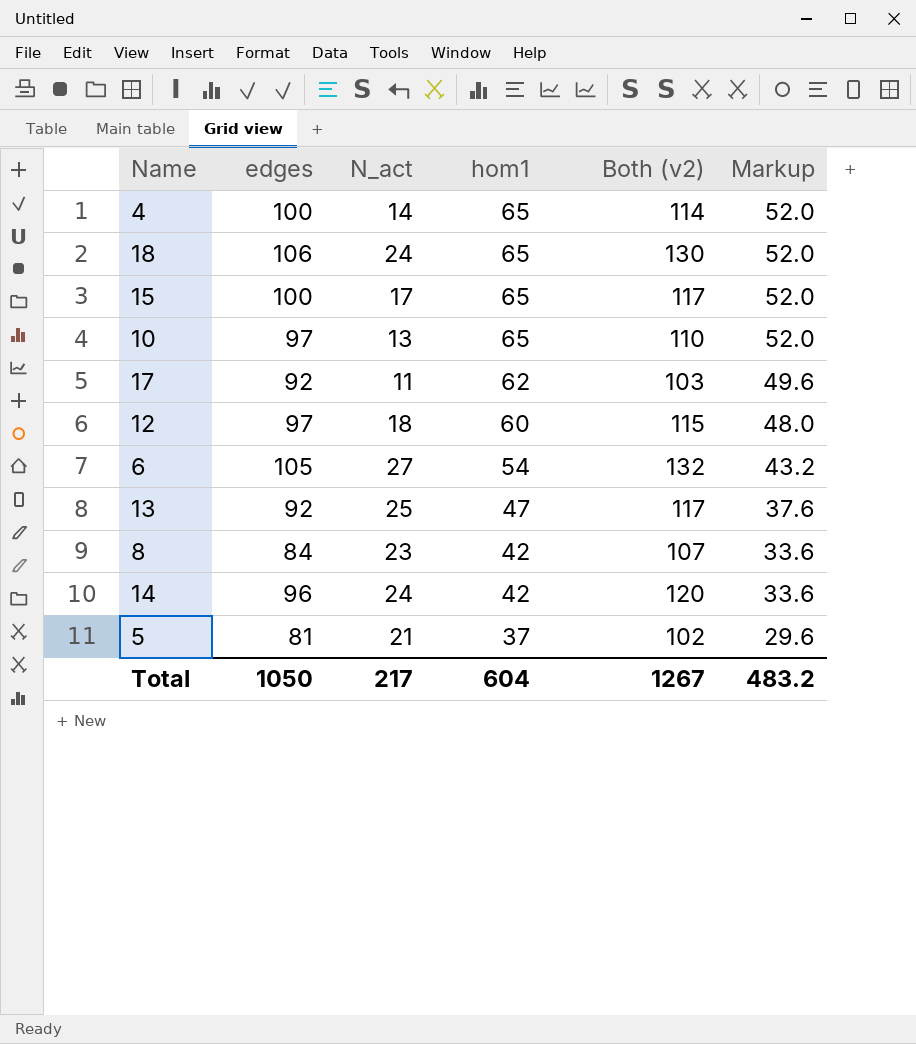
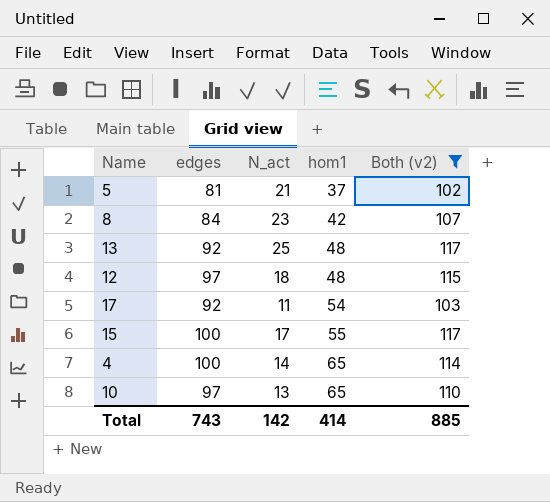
filter: none -> Both (v2) <= 117
row order: hom1 descending -> hom1 ascending
column Markup | formula: [hom1] * 0.8 -> none
13 | hom1: 47 -> 48
12 | hom1: 60 -> 48
17 | hom1: 62 -> 54
15 | hom1: 65 -> 55
Total | edges: 1050 -> 743
Total | N_act: 217 -> 142
Total | hom1: 604 -> 414
Total | Both (v2): 1267 -> 885

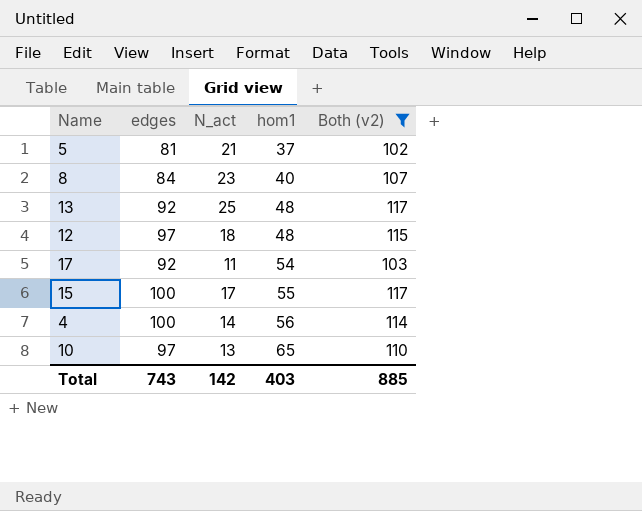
8 | hom1: 42 -> 40
4 | hom1: 65 -> 56
Total | hom1: 414 -> 403

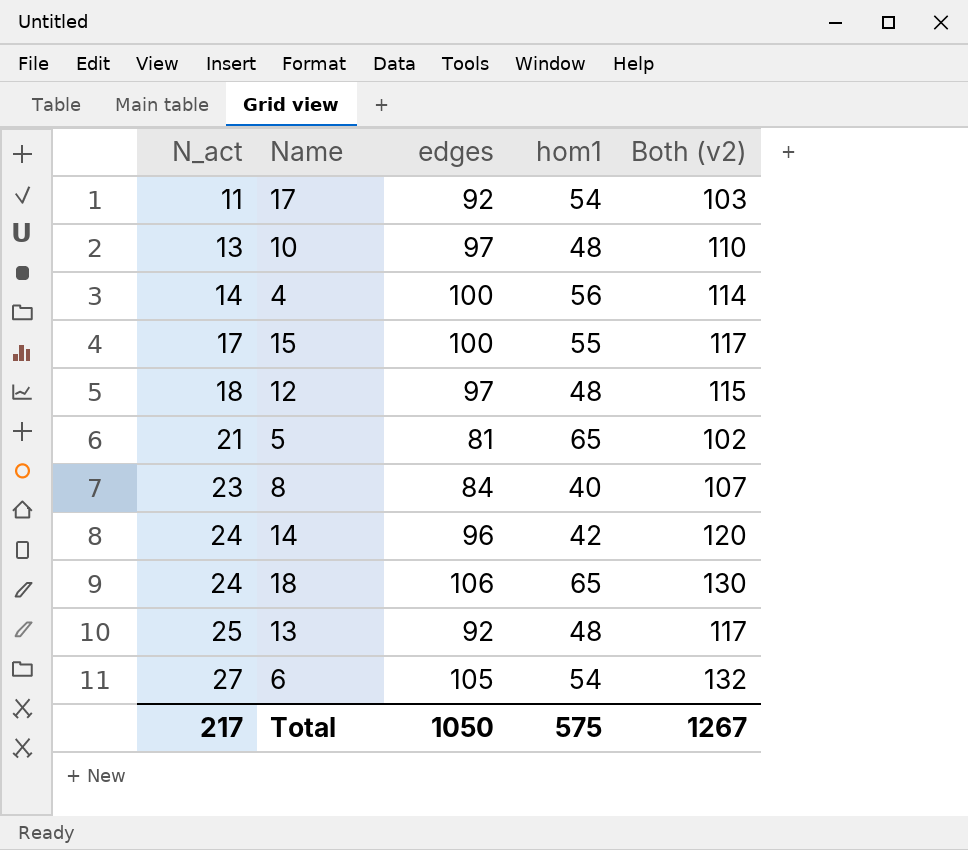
filter: Both (v2) <= 117 -> none
row order: hom1 ascending -> N_act ascending
column N_act | position: 3 -> 1
10 | hom1: 65 -> 48
5 | hom1: 37 -> 65
Total | N_act: 142 -> 217
Total | edges: 743 -> 1050
Total | hom1: 403 -> 575
Total | Both (v2): 885 -> 1267

